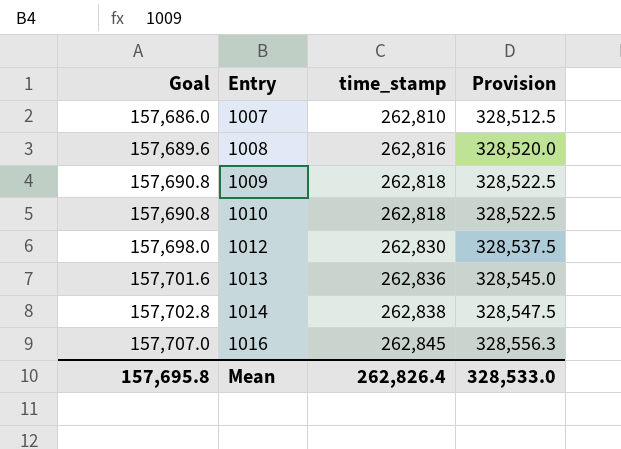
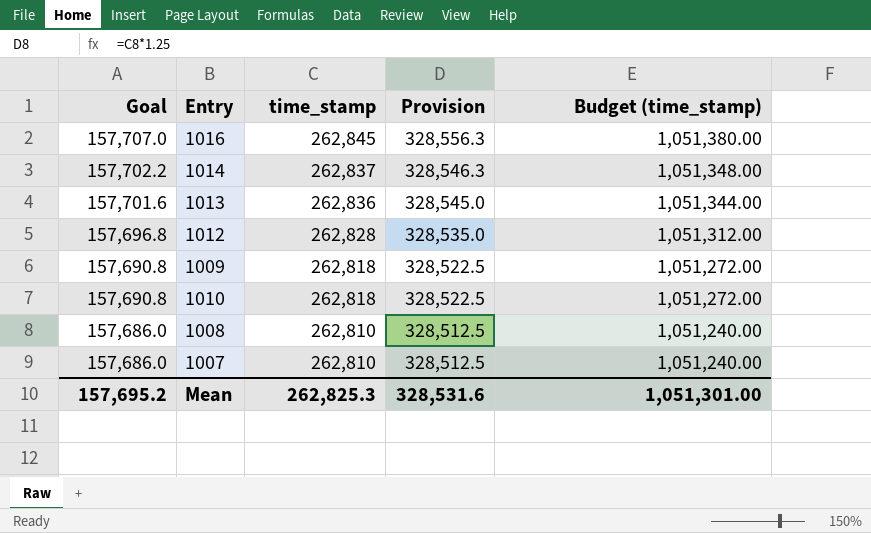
row order: Goal ascending -> Goal descending
column Budget (time_stamp) | formula: none -> [time_stamp] * 4
1014 | Goal: 157,702.8 -> 157,702.2
1014 | time_stamp: 262,838 -> 262,837
1014 | Provision: 328,547.5 -> 328,546.3
1012 | Goal: 157,698.0 -> 157,696.8
1012 | time_stamp: 262,830 -> 262,828
1012 | Provision: 328,537.5 -> 328,535.0
1008 | Goal: 157,689.6 -> 157,686.0
1008 | time_stamp: 262,816 -> 262,810
1008 | Provision: 328,520.0 -> 328,512.5
Mean | Goal: 157,695.8 -> 157,695.2
Mean | time_stamp: 262,826.4 -> 262,825.3
Mean | Provision: 328,533.0 -> 328,531.6

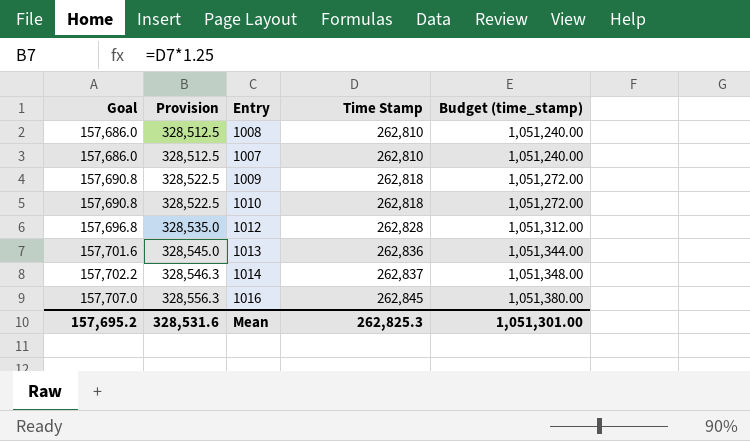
row order: Goal descending -> Goal ascending
column Provision | position: 4 -> 2
column name: time_stamp -> Time Stamp

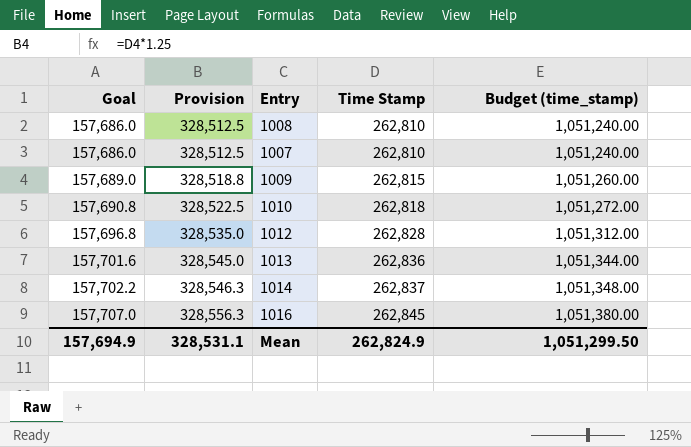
1009 | Goal: 157,690.8 -> 157,689.0
1009 | Provision: 328,522.5 -> 328,518.8
1009 | Time Stamp: 262,818 -> 262,815
1009 | Budget (time_stamp): 1,051,272.00 -> 1,051,260.00
Mean | Goal: 157,695.2 -> 157,694.9
Mean | Provision: 328,531.6 -> 328,531.1
Mean | Time Stamp: 262,825.3 -> 262,824.9
Mean | Budget (time_stamp): 1,051,301.00 -> 1,051,299.50

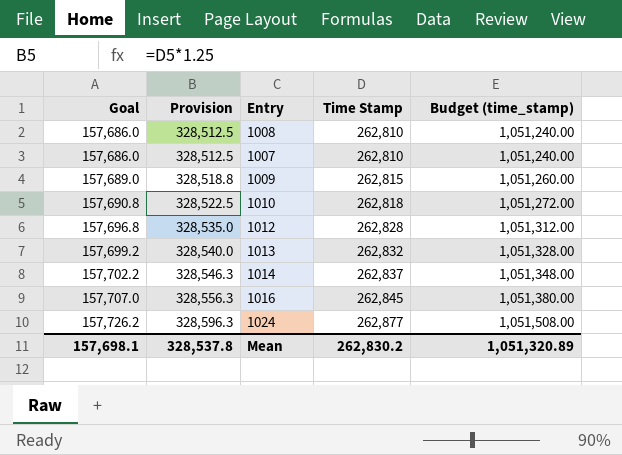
1013 | Goal: 157,701.6 -> 157,699.2
1013 | Provision: 328,545.0 -> 328,540.0
1013 | Time Stamp: 262,836 -> 262,832
1013 | Budget (time_stamp): 1,051,344.00 -> 1,051,328.00
row 1024: none -> 157,726.2 | 328,596.3 | 262,877 | 1,051,508.00
Mean | Goal: 157,694.9 -> 157,698.1
Mean | Provision: 328,531.1 -> 328,537.8
Mean | Time Stamp: 262,824.9 -> 262,830.2
Mean | Budget (time_stamp): 1,051,299.50 -> 1,051,320.89

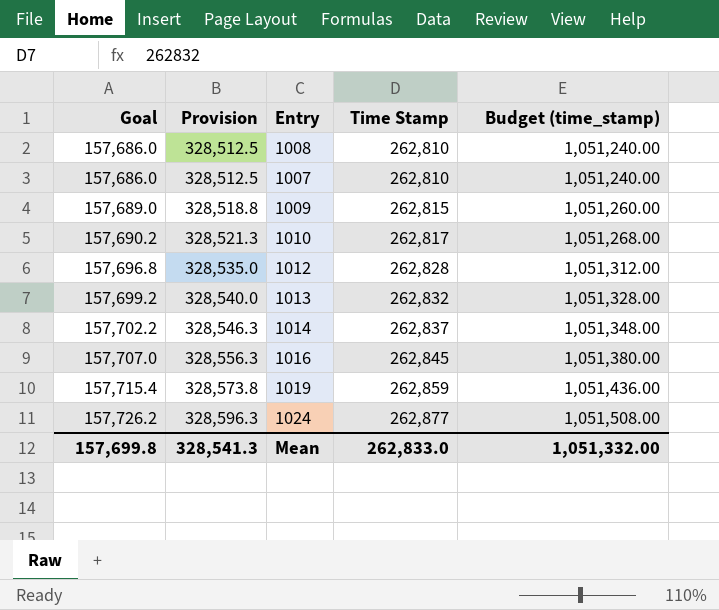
1010 | Goal: 157,690.8 -> 157,690.2
1010 | Provision: 328,522.5 -> 328,521.3
1010 | Time Stamp: 262,818 -> 262,817
1010 | Budget (time_stamp): 1,051,272.00 -> 1,051,268.00
row 1019: none -> 157,715.4 | 328,573.8 | 262,859 | 1,051,436.00
Mean | Goal: 157,698.1 -> 157,699.8
Mean | Provision: 328,537.8 -> 328,541.3
Mean | Time Stamp: 262,830.2 -> 262,833.0
Mean | Budget (time_stamp): 1,051,320.89 -> 1,051,332.00

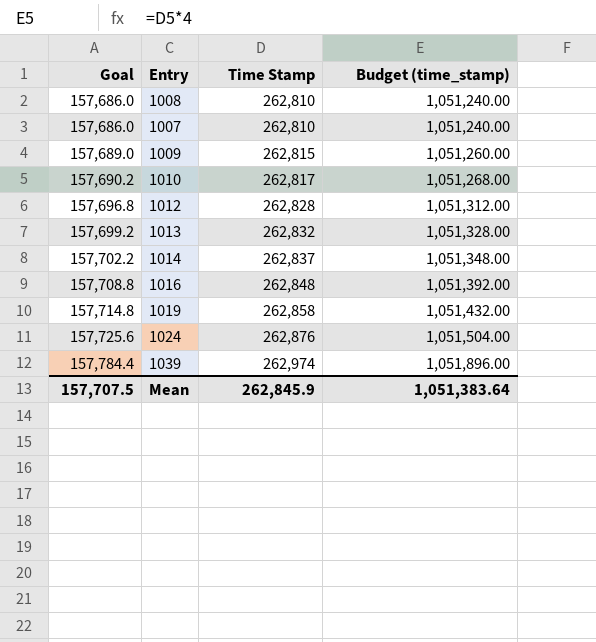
column Provision | formula: [Time Stamp] * 1.25 -> none
1016 | Goal: 157,707.0 -> 157,708.8
1016 | Time Stamp: 262,845 -> 262,848
1016 | Budget (time_stamp): 1,051,380.00 -> 1,051,392.00
1019 | Goal: 157,715.4 -> 157,714.8
1019 | Time Stamp: 262,859 -> 262,858
1019 | Budget (time_stamp): 1,051,436.00 -> 1,051,432.00
1024 | Goal: 157,726.2 -> 157,725.6
1024 | Time Stamp: 262,877 -> 262,876
1024 | Budget (time_stamp): 1,051,508.00 -> 1,051,504.00
row 1039: none -> 157,784.4 | 262,974 | 1,051,896.00
Mean | Goal: 157,699.8 -> 157,707.5
Mean | Time Stamp: 262,833.0 -> 262,845.9
Mean | Budget (time_stamp): 1,051,332.00 -> 1,051,383.64

